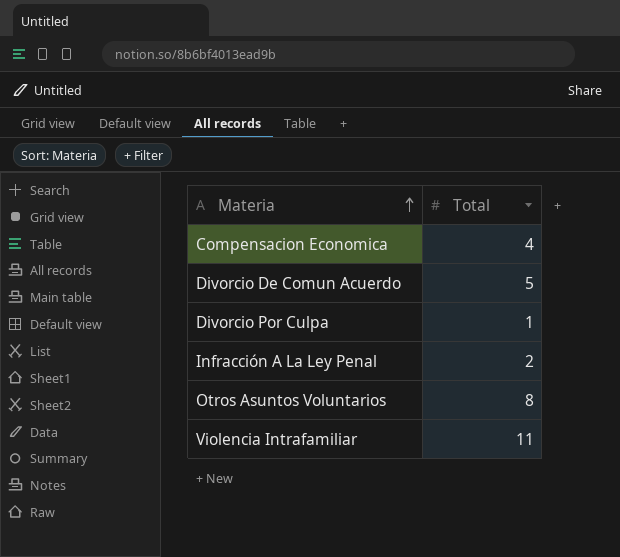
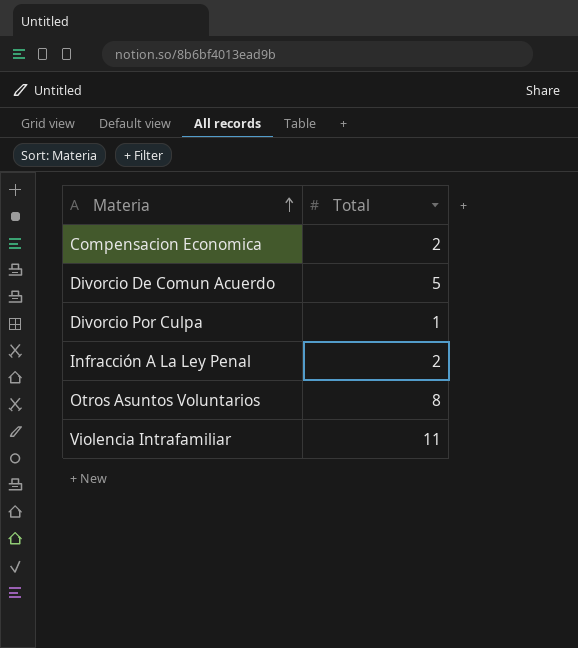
Compensacion Economica | Total: 4 -> 2

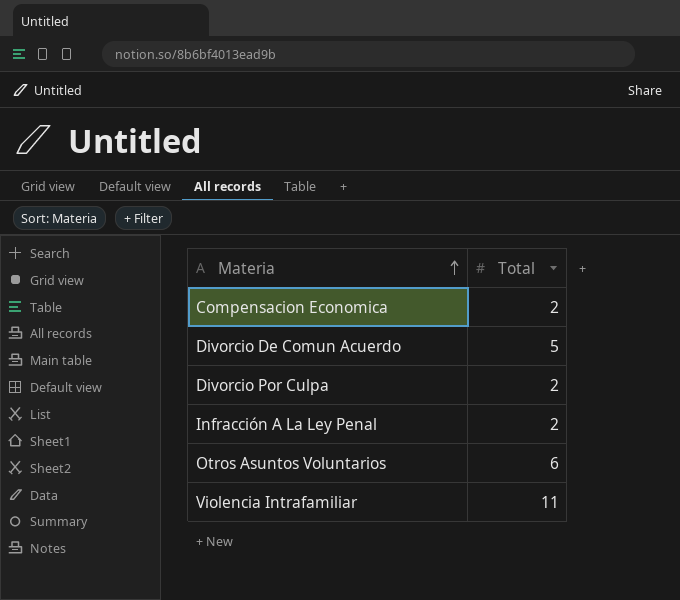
Divorcio Por Culpa | Total: 1 -> 2
Otros Asuntos Voluntarios | Total: 8 -> 6

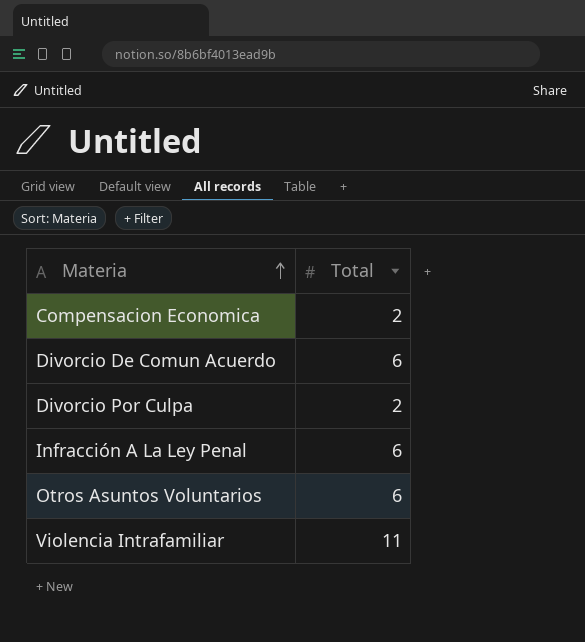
Divorcio De Comun Acuerdo | Total: 5 -> 6
Infracción A La Ley Penal | Total: 2 -> 6

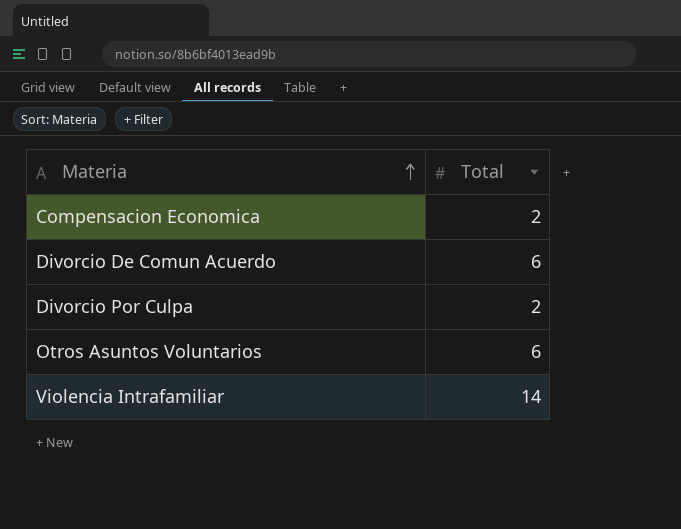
row Infracción A La Ley Penal: 6 -> none
Violencia Intrafamiliar | Total: 11 -> 14

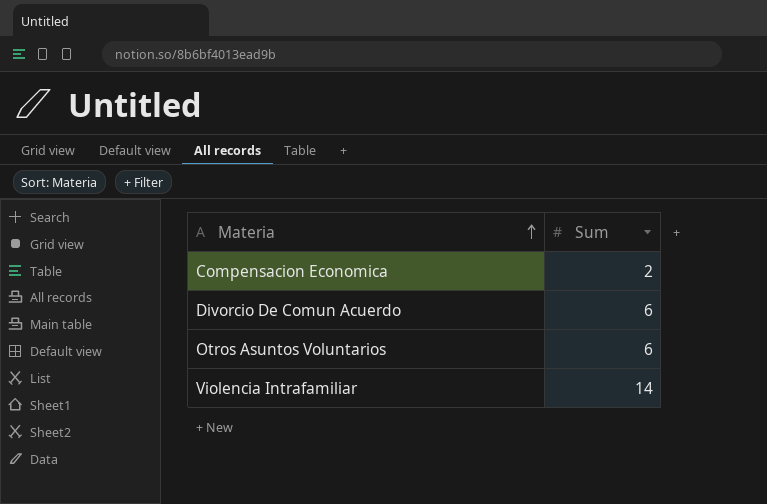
column name: Total -> Sum
row Divorcio Por Culpa: 2 -> none

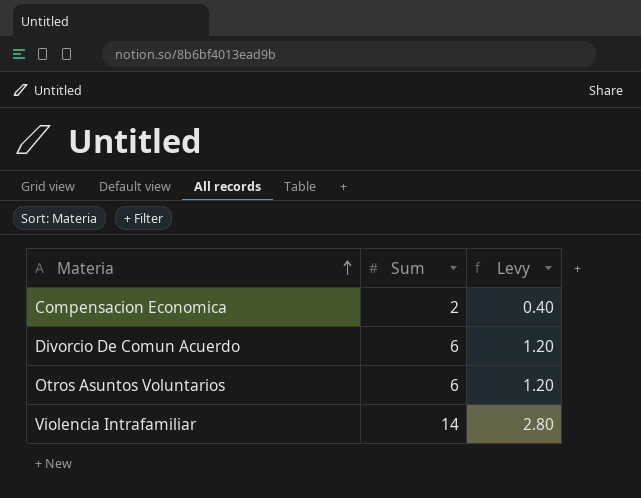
column Levy | formula: none -> [Sum] * 0.2

